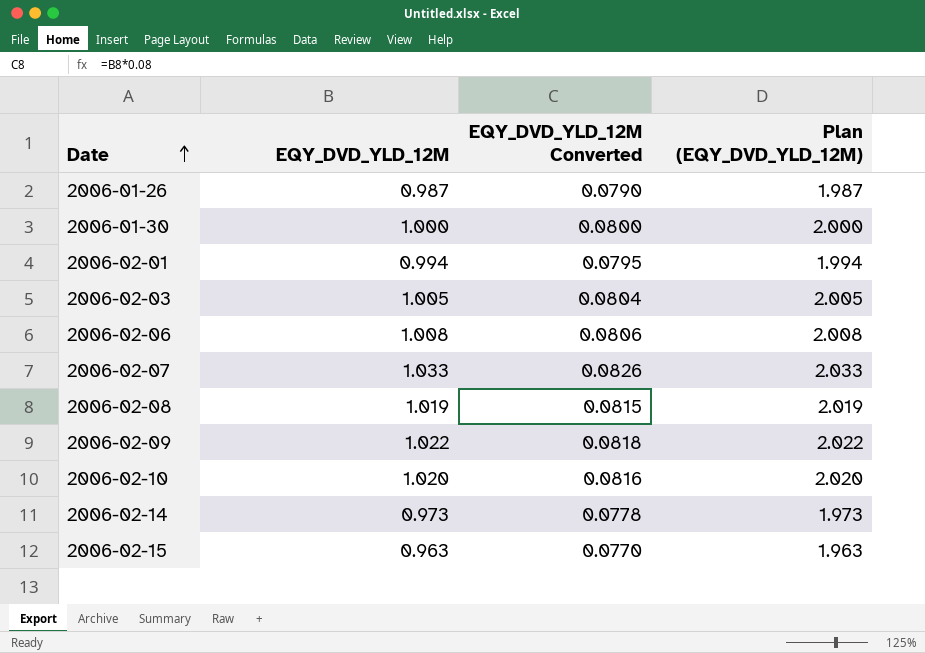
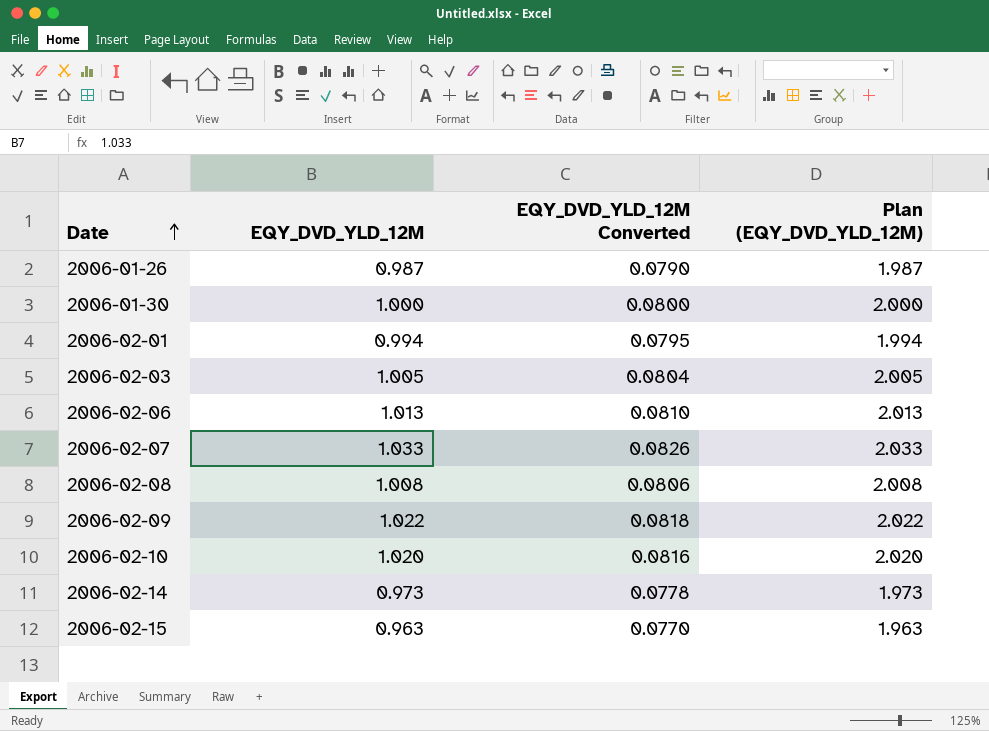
2006-02-06 | EQY_DVD_YLD_12M: 1.008 -> 1.013
2006-02-06 | EQY_DVD_YLD_12M Converted: 0.0806 -> 0.0810
2006-02-06 | Plan (EQY_DVD_YLD_12M): 2.008 -> 2.013
2006-02-08 | EQY_DVD_YLD_12M: 1.019 -> 1.008
2006-02-08 | EQY_DVD_YLD_12M Converted: 0.0815 -> 0.0806
2006-02-08 | Plan (EQY_DVD_YLD_12M): 2.019 -> 2.008

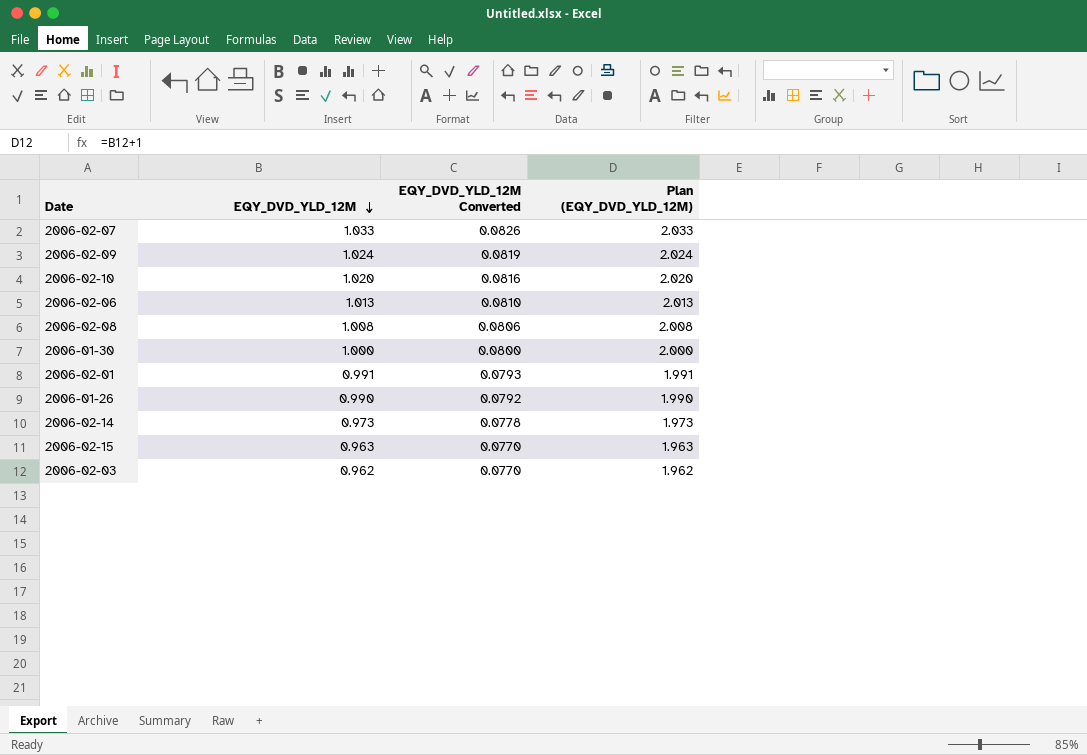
row order: Date ascending -> EQY_DVD_YLD_12M descending
2006-02-09 | EQY_DVD_YLD_12M: 1.022 -> 1.024
2006-02-09 | EQY_DVD_YLD_12M Converted: 0.0818 -> 0.0819
2006-02-09 | Plan (EQY_DVD_YLD_12M): 2.022 -> 2.024
2006-02-01 | EQY_DVD_YLD_12M: 0.994 -> 0.991
2006-02-01 | EQY_DVD_YLD_12M Converted: 0.0795 -> 0.0793
2006-02-01 | Plan (EQY_DVD_YLD_12M): 1.994 -> 1.991
2006-01-26 | EQY_DVD_YLD_12M: 0.987 -> 0.990
2006-01-26 | EQY_DVD_YLD_12M Converted: 0.0790 -> 0.0792
2006-01-26 | Plan (EQY_DVD_YLD_12M): 1.987 -> 1.990
2006-02-03 | EQY_DVD_YLD_12M: 1.005 -> 0.962
2006-02-03 | EQY_DVD_YLD_12M Converted: 0.0804 -> 0.0770
2006-02-03 | Plan (EQY_DVD_YLD_12M): 2.005 -> 1.962

